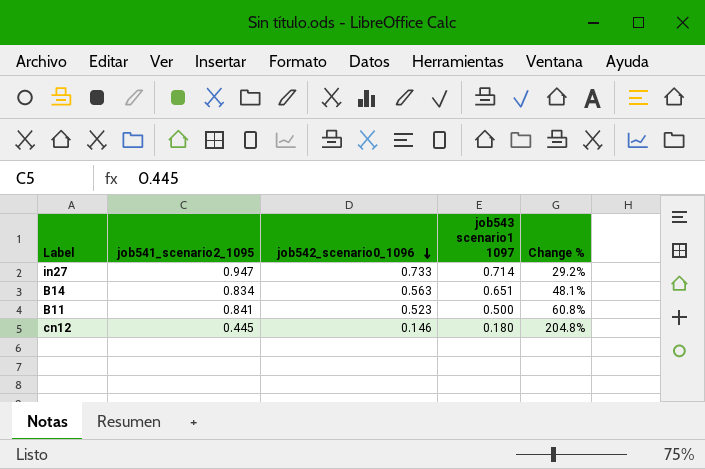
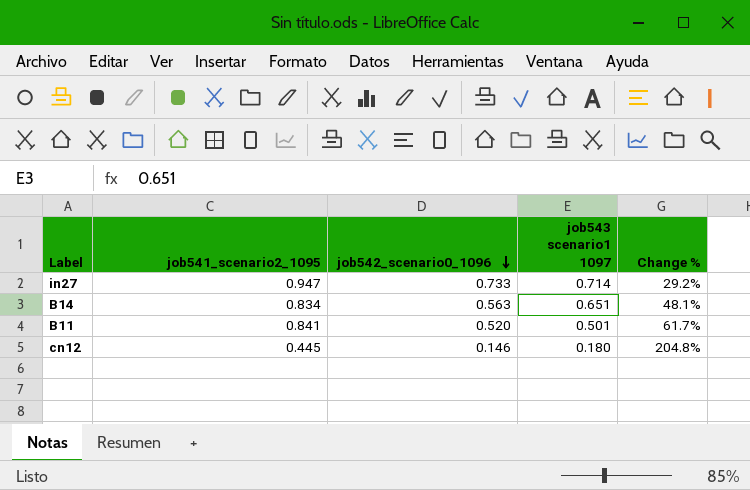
B11 | job542_scenario0_1096: 0.523 -> 0.520
B11 | job543 scenario1 1097: 0.500 -> 0.501
B11 | Change %: 60.8% -> 61.7%

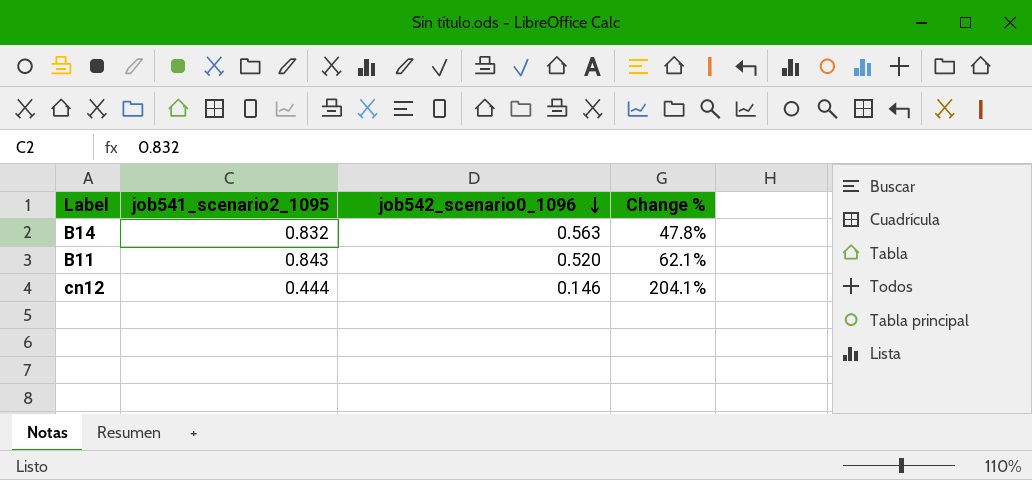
column job543 scenario1 1097 | position: 4 -> none
row in27: 0.947 | 0.733 | 0.714 | 29.2% -> none
B14 | job541_scenario2_1095: 0.834 -> 0.832
B14 | Change %: 48.1% -> 47.8%
B11 | job541_scenario2_1095: 0.841 -> 0.843
B11 | Change %: 61.7% -> 62.1%
cn12 | job541_scenario2_1095: 0.445 -> 0.444
cn12 | Change %: 204.8% -> 204.1%

